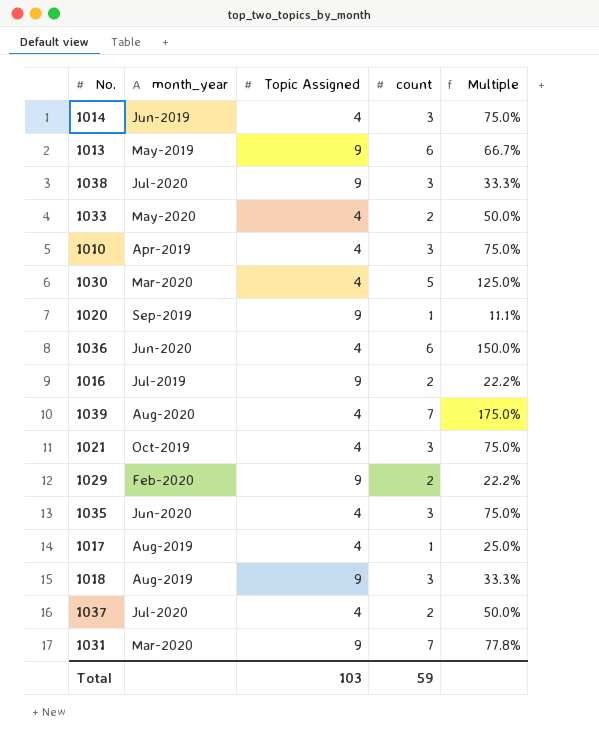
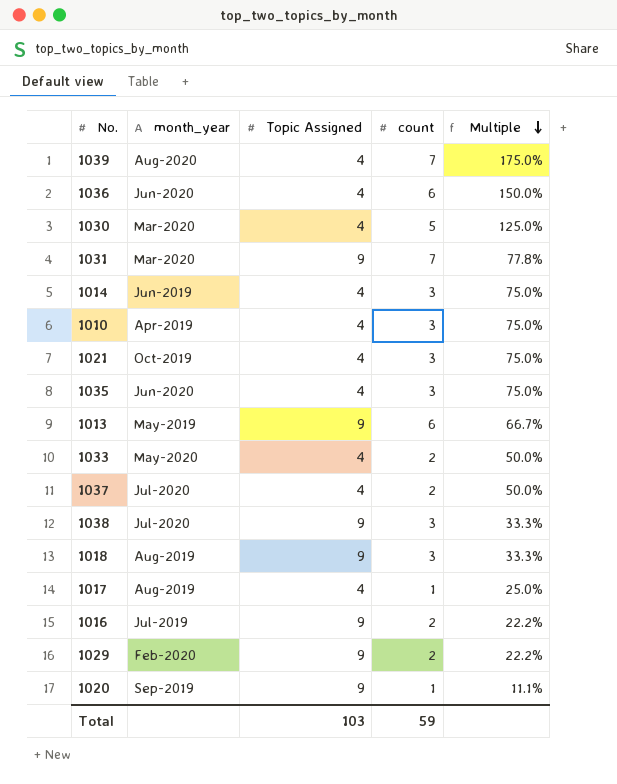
row order: none -> Multiple descending

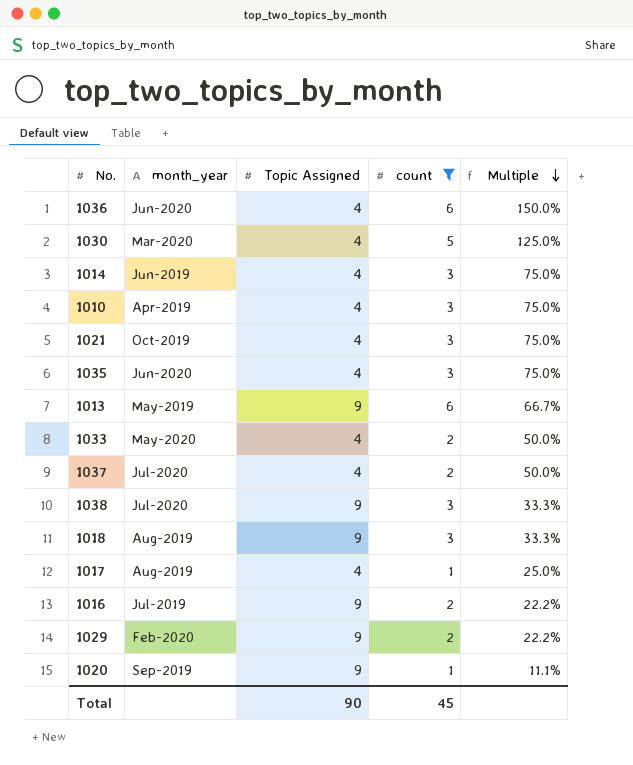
filter: none -> count != 7
Total | Topic Assigned: 103 -> 90
Total | count: 59 -> 45

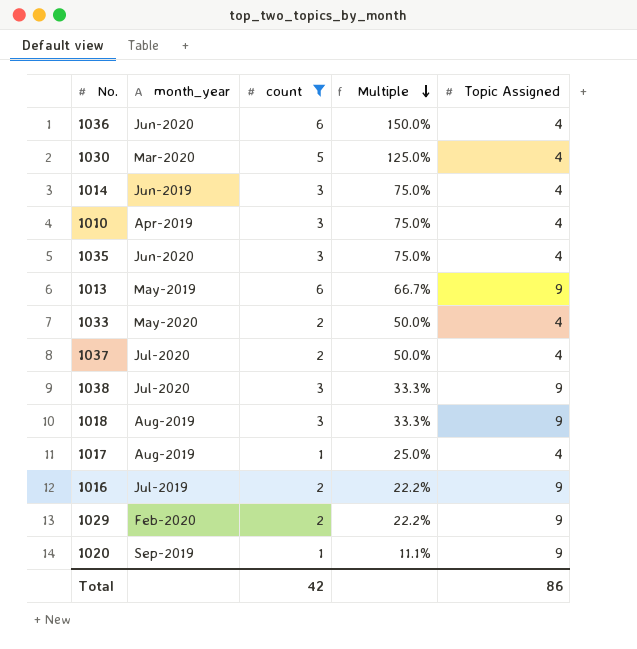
column Topic Assigned | position: 3 -> 5
row 1021: Oct-2019 | 4 | 3 | 75.0% -> none
Total | count: 45 -> 42
Total | Topic Assigned: 90 -> 86

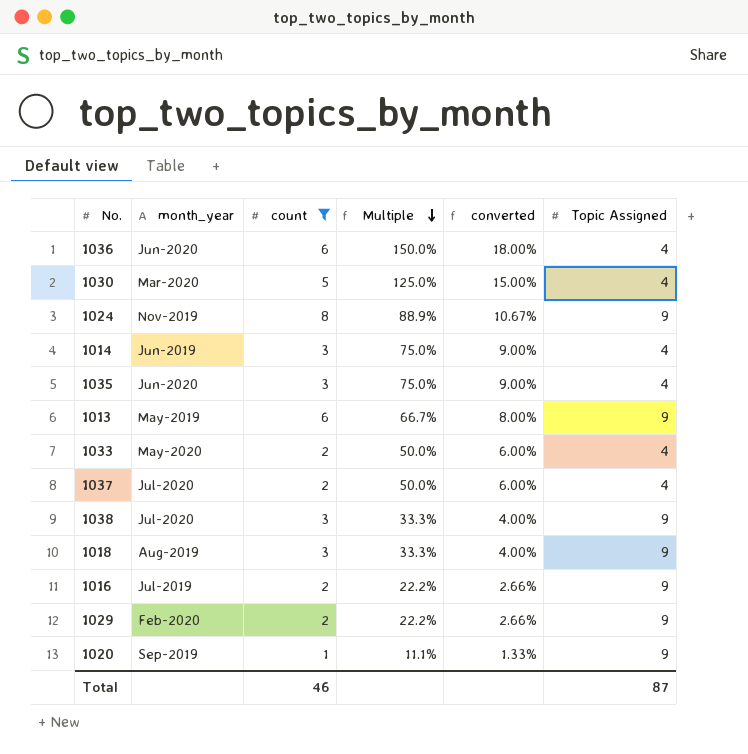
column converted | formula: none -> [Multiple] * 0.12
row 1010: Apr-2019 | 3 | 75.0% | 4 -> none
row 1017: Aug-2019 | 1 | 25.0% | 4 -> none
row 1024: none -> Nov-2019 | 8 | 88.9% | 10.67% | 9
Total | count: 42 -> 46
Total | Topic Assigned: 86 -> 87

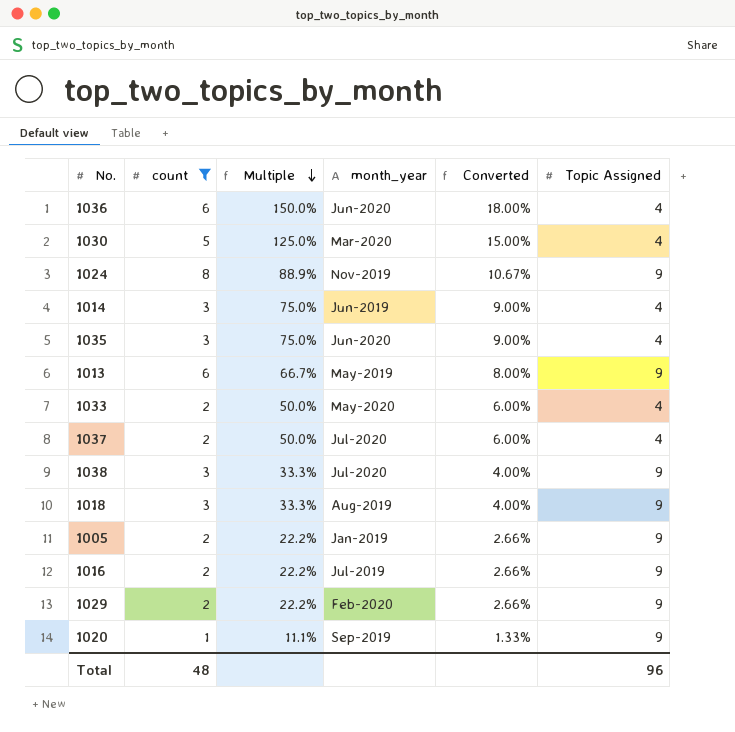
column month_year | position: 2 -> 4
column name: converted -> Converted
row 1005: none -> 2 | 22.2% | Jan-2019 | 2.66% | 9
Total | count: 46 -> 48
Total | Topic Assigned: 87 -> 96

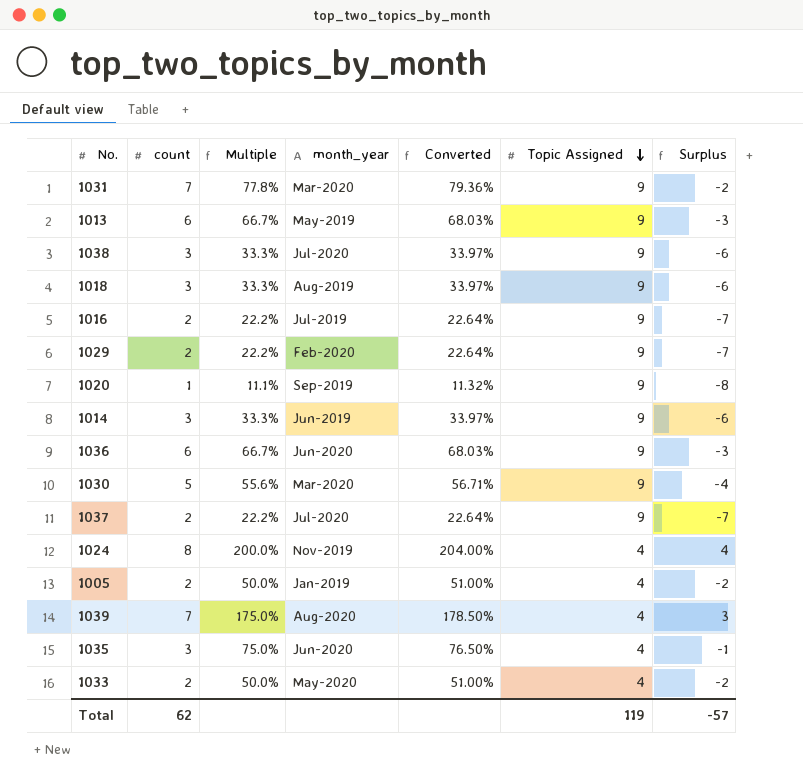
filter: count != 7 -> none
row order: Multiple descending -> Topic Assigned descending
column Converted | formula: [Multiple] * 0.12 -> [Multiple] * 1.02
column Surplus | formula: none -> [count] - [Topic Assigned]
1014 | Multiple: 75.0% -> 33.3%
1014 | Topic Assigned: 4 -> 9
1036 | Multiple: 150.0% -> 66.7%
1036 | Topic Assigned: 4 -> 9
1030 | Multiple: 125.0% -> 55.6%
1030 | Topic Assigned: 4 -> 9
1037 | Multiple: 50.0% -> 22.2%
1037 | Topic Assigned: 4 -> 9
1024 | Multiple: 88.9% -> 200.0%
1024 | Topic Assigned: 9 -> 4
1005 | Multiple: 22.2% -> 50.0%
1005 | Topic Assigned: 9 -> 4
Total | count: 48 -> 62
Total | Topic Assigned: 96 -> 119

